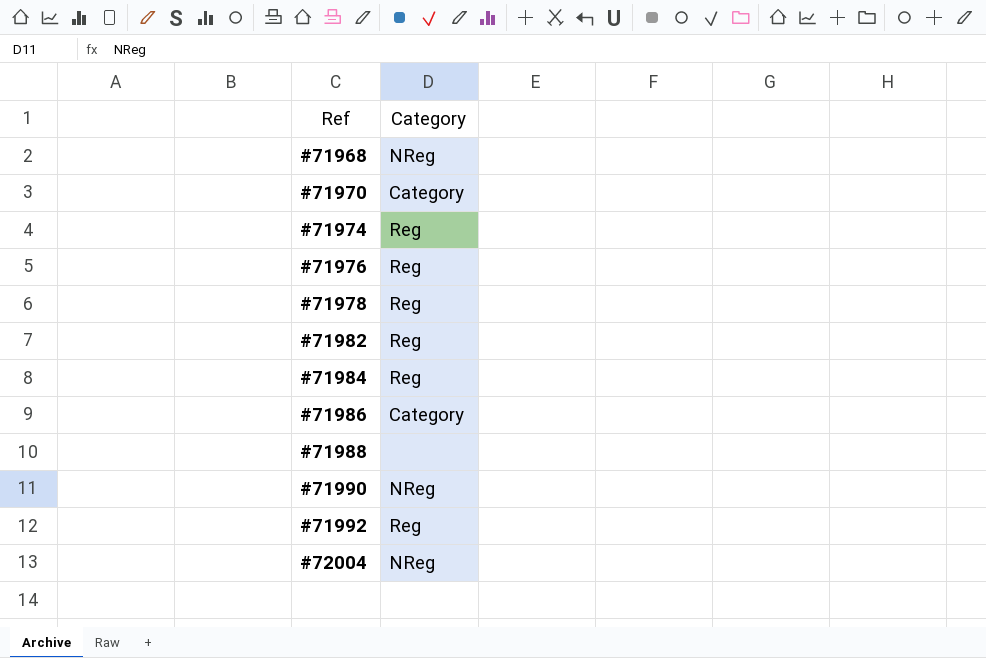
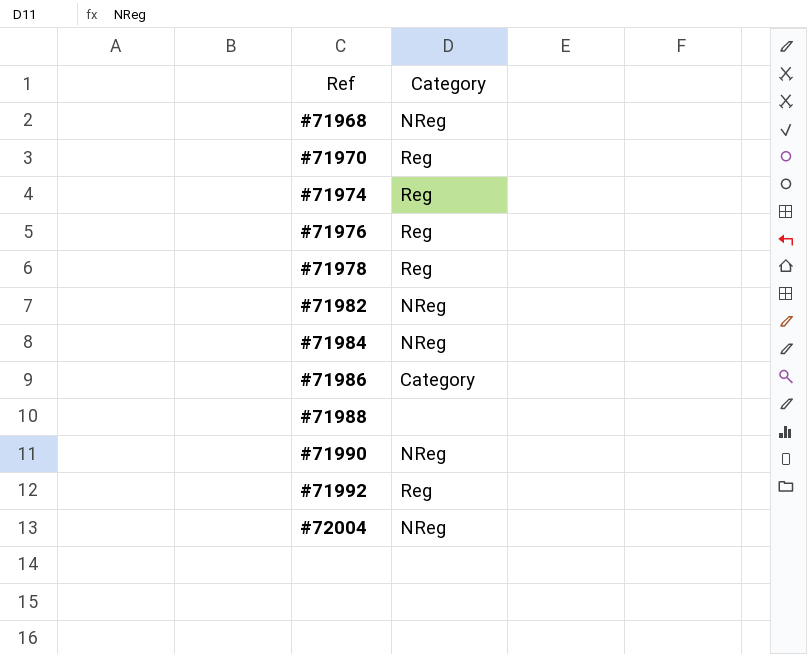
#71970 | Category: Category -> Reg
#71982 | Category: Reg -> NReg
#71984 | Category: Reg -> NReg

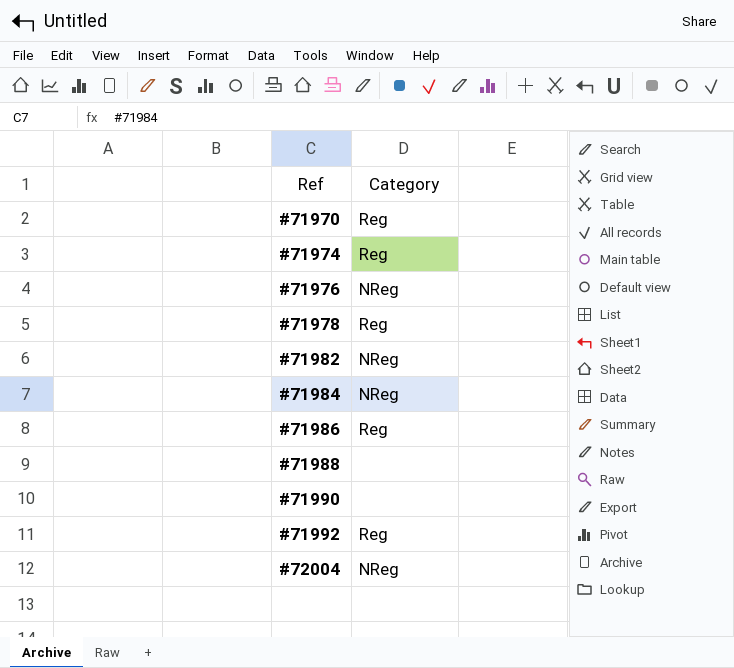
row #71968: NReg -> none
#71976 | Category: Reg -> NReg
#71986 | Category: Category -> Reg
#71990 | Category: NReg -> none

